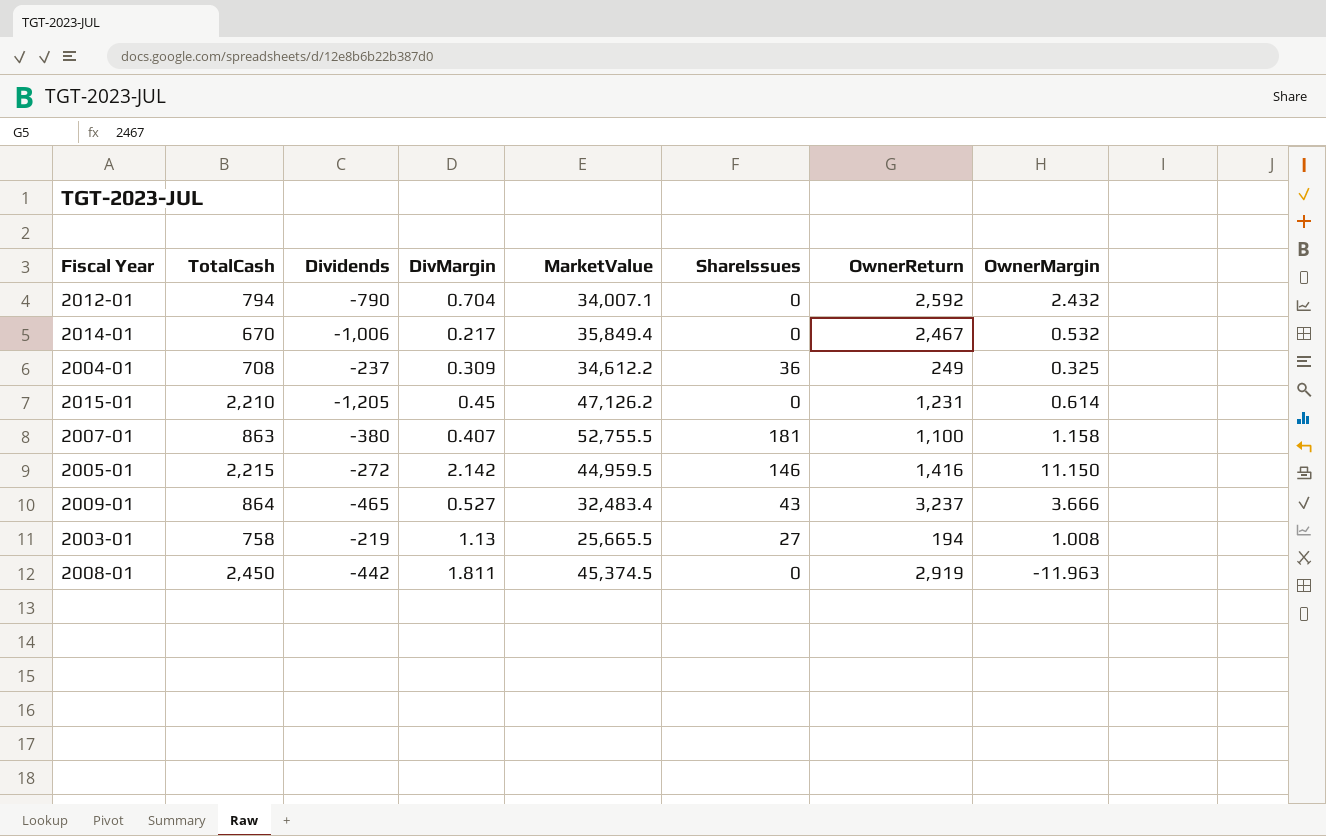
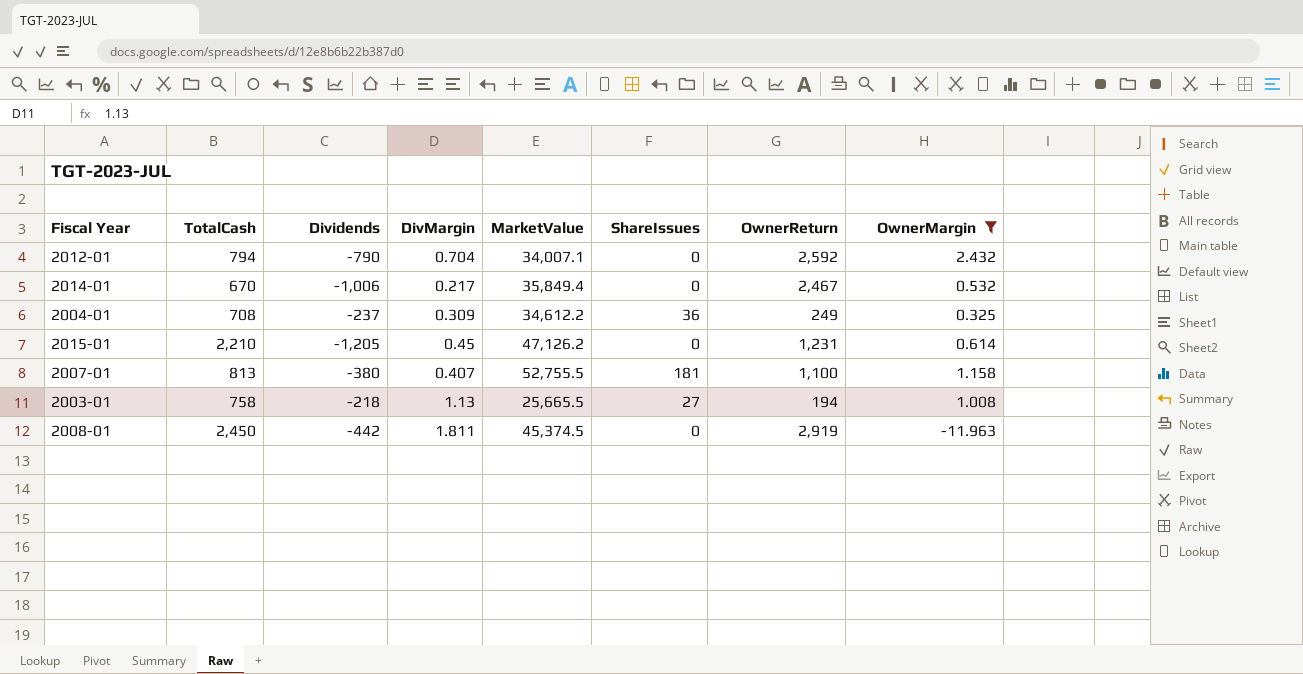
filter: none -> OwnerMargin <= 2.432
2007-01 | TotalCash: 863 -> 813
2003-01 | Dividends: -219 -> -218

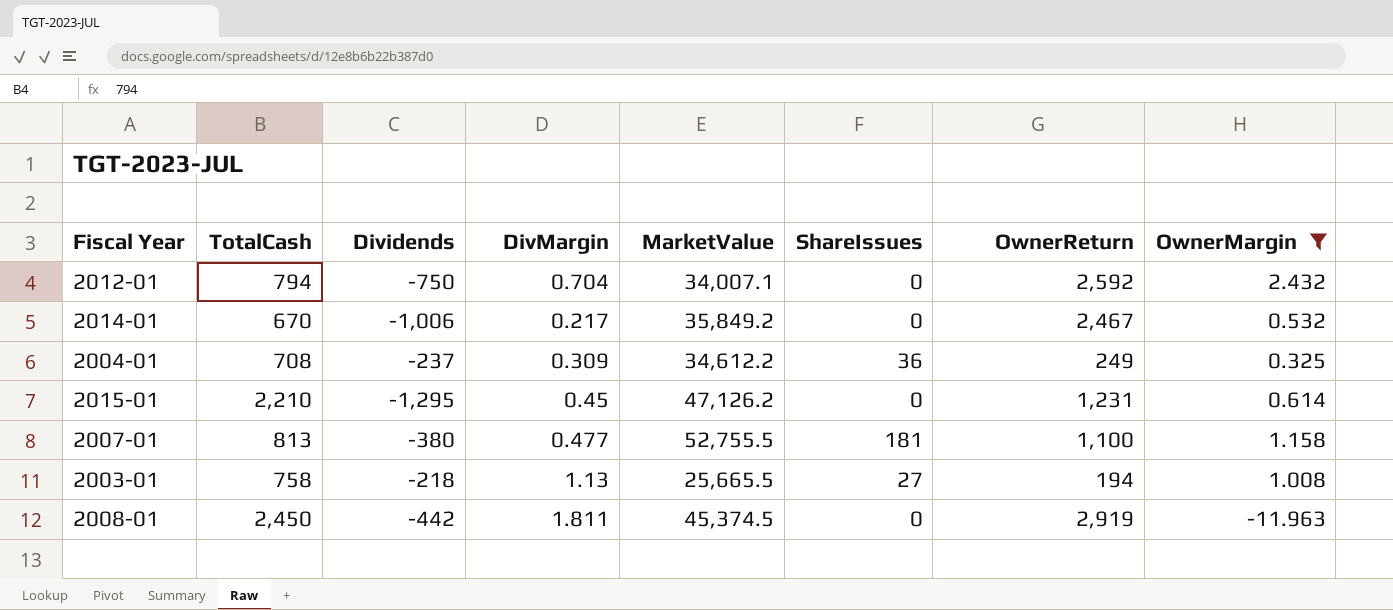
2012-01 | Dividends: -790 -> -750
2014-01 | MarketValue: 35,849.4 -> 35,849.2
2015-01 | Dividends: -1,205 -> -1,295
2007-01 | DivMargin: 0.407 -> 0.477

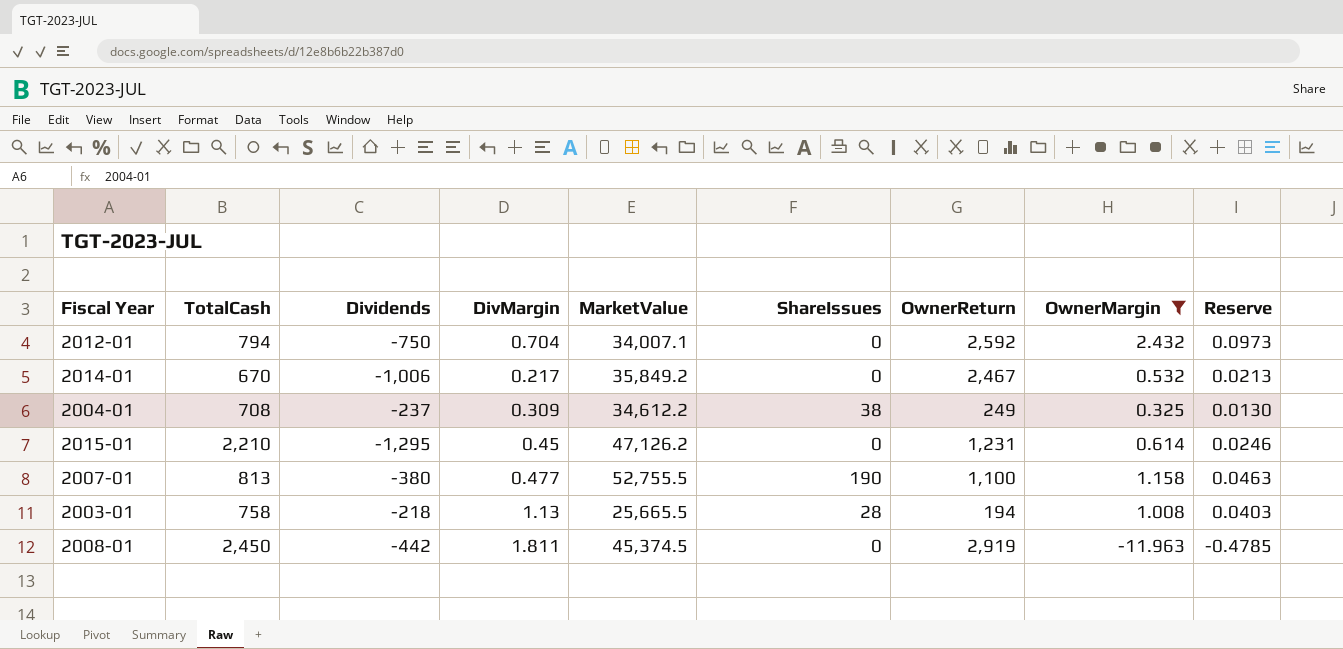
column Reserve | formula: none -> [OwnerMargin] * 0.04
2004-01 | ShareIssues: 36 -> 38
2007-01 | ShareIssues: 181 -> 190
2003-01 | ShareIssues: 27 -> 28

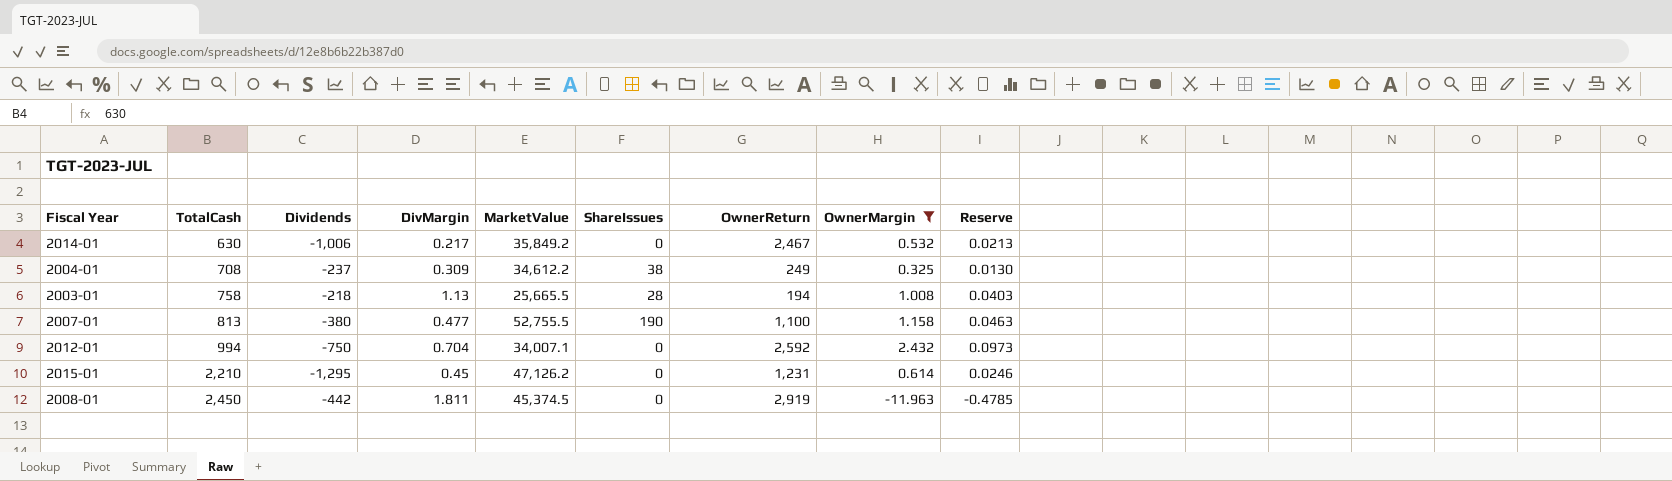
row order: none -> TotalCash ascending
2014-01 | TotalCash: 670 -> 630
2012-01 | TotalCash: 794 -> 994

